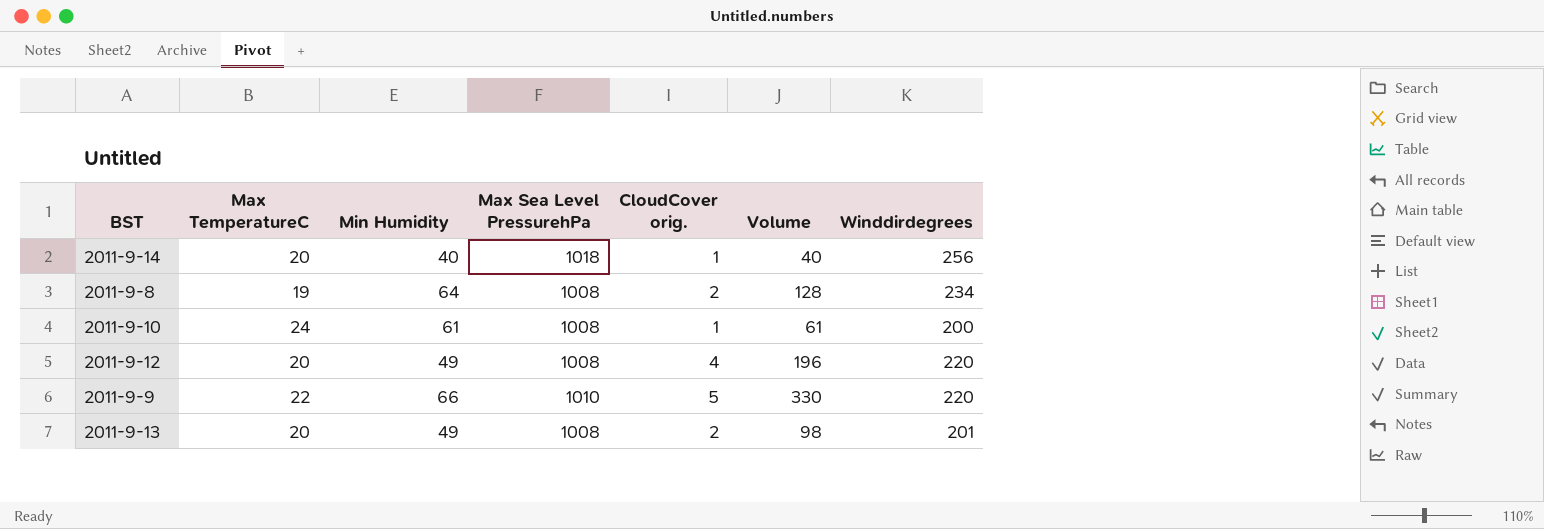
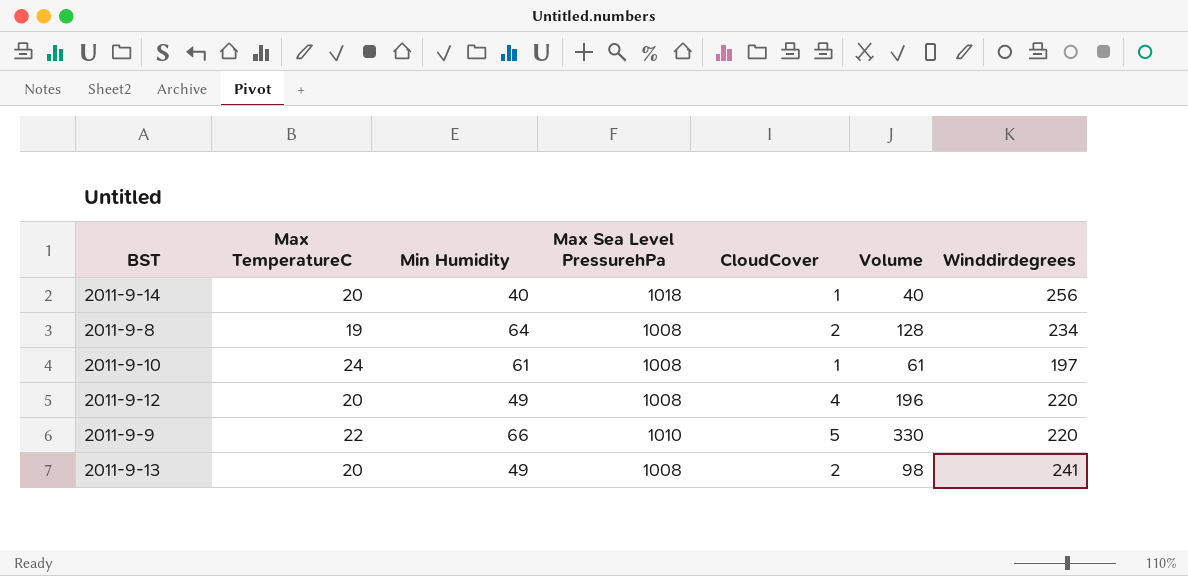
column name: CloudCover orig. -> CloudCover
2011-9-10 | Winddirdegrees: 200 -> 197
2011-9-13 | Winddirdegrees: 201 -> 241

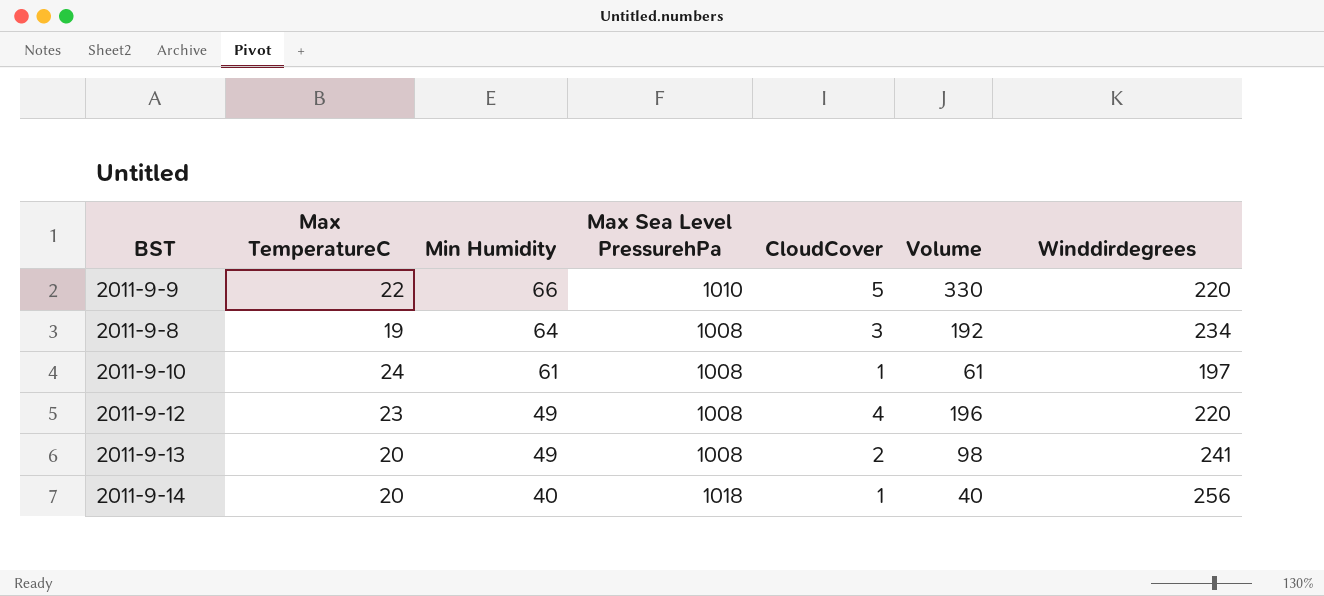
row order: none -> Min Humidity descending
2011-9-8 | CloudCover: 2 -> 3
2011-9-8 | Volume: 128 -> 192
2011-9-12 | Max TemperatureC: 20 -> 23

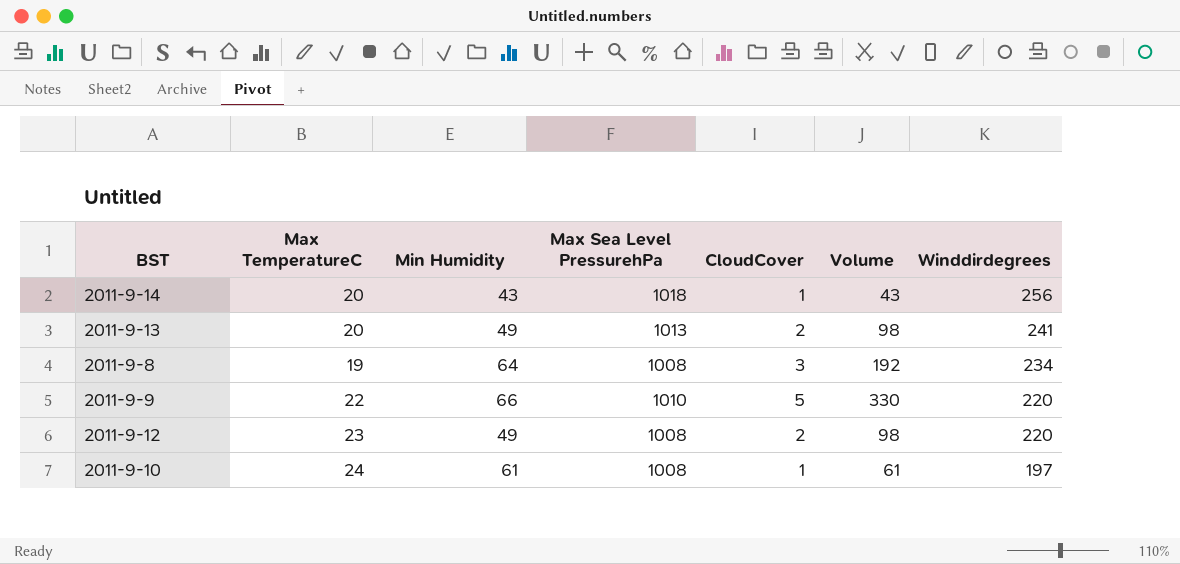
row order: Min Humidity descending -> Winddirdegrees descending
2011-9-14 | Min Humidity: 40 -> 43
2011-9-14 | Volume: 40 -> 43
2011-9-13 | Max Sea Level PressurehPa: 1008 -> 1013
2011-9-12 | CloudCover: 4 -> 2
2011-9-12 | Volume: 196 -> 98

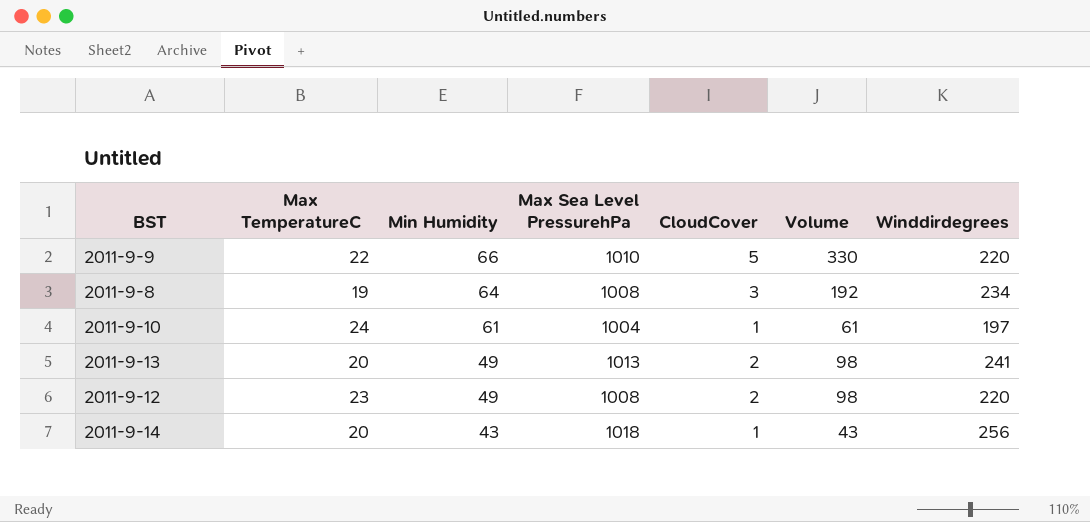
row order: Winddirdegrees descending -> Min Humidity descending
2011-9-10 | Max Sea Level PressurehPa: 1008 -> 1004

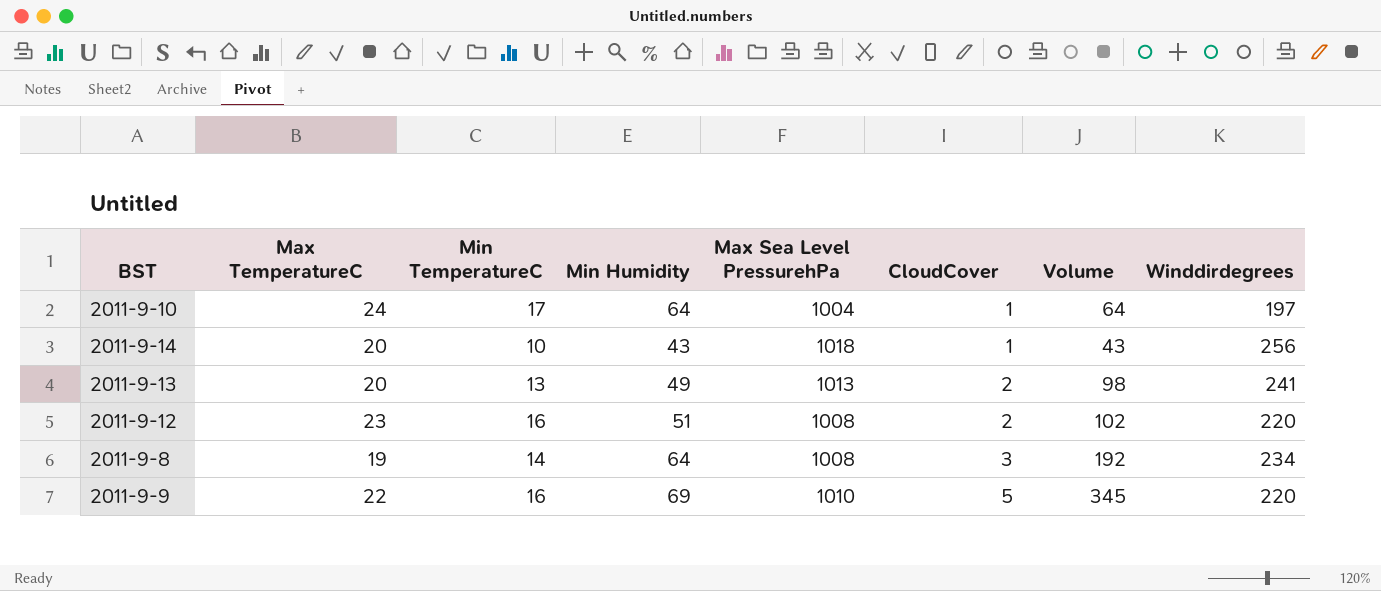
row order: Min Humidity descending -> CloudCover ascending
column Min TemperatureC | position: none -> 3
2011-9-10 | Min Humidity: 61 -> 64
2011-9-10 | Volume: 61 -> 64
2011-9-12 | Min Humidity: 49 -> 51
2011-9-12 | Volume: 98 -> 102
2011-9-9 | Min Humidity: 66 -> 69
2011-9-9 | Volume: 330 -> 345

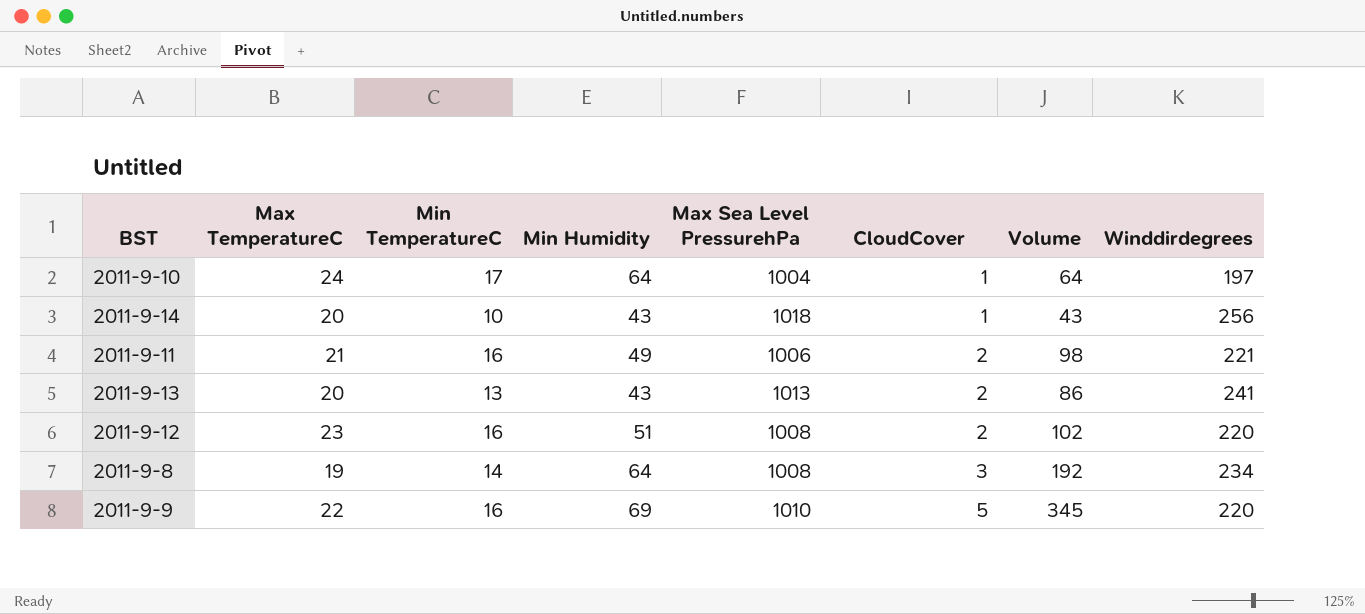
row 2011-9-11: none -> 21 | 16 | 49 | 1006 | 2 | 98 | 221
2011-9-13 | Min Humidity: 49 -> 43
2011-9-13 | Volume: 98 -> 86

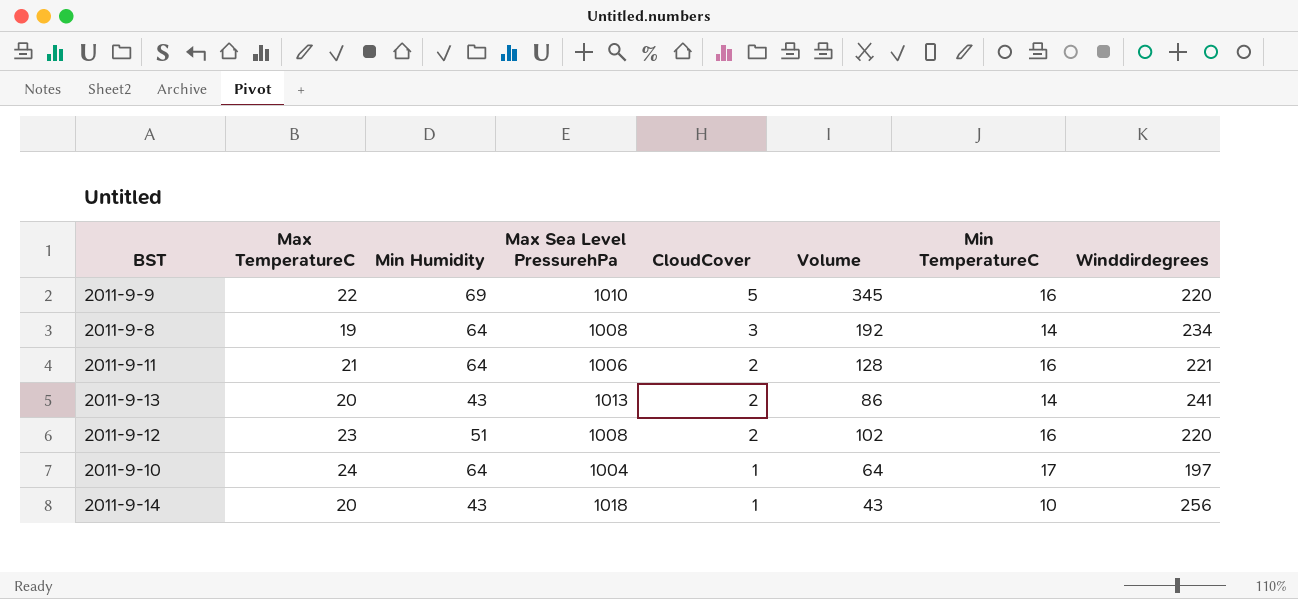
row order: CloudCover ascending -> CloudCover descending
column Min TemperatureC | position: 3 -> 7
2011-9-11 | Min Humidity: 49 -> 64
2011-9-11 | Volume: 98 -> 128
2011-9-13 | Min TemperatureC: 13 -> 14

